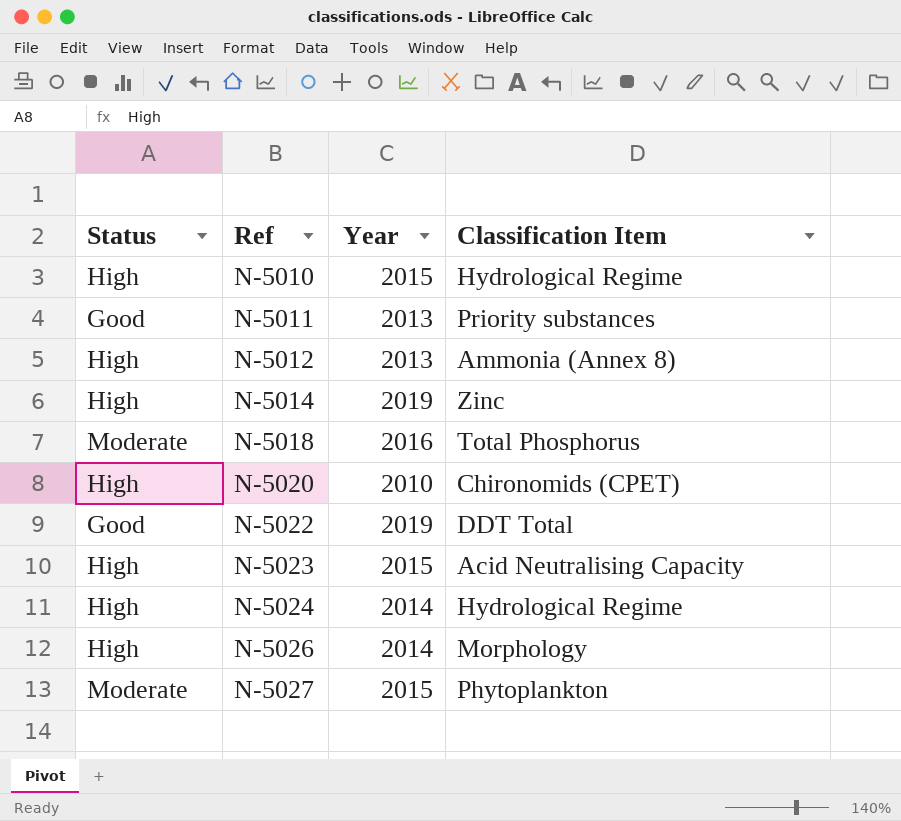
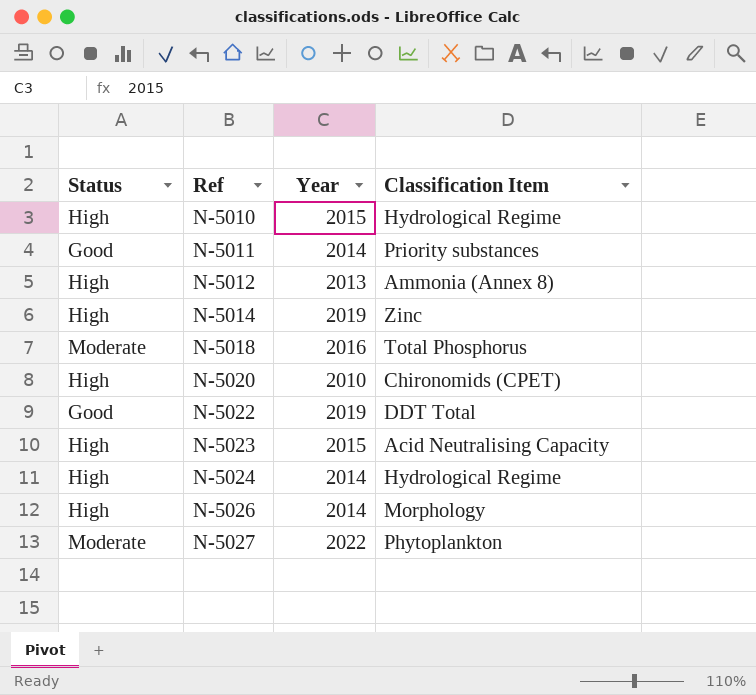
N-5011 | Year: 2013 -> 2014
N-5027 | Year: 2015 -> 2022

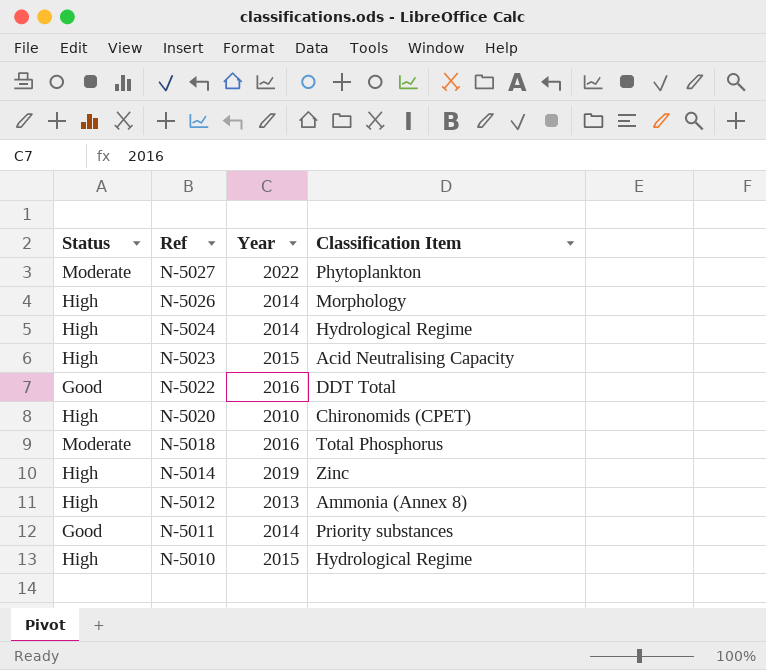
row order: Ref ascending -> Ref descending
N-5022 | Year: 2019 -> 2016

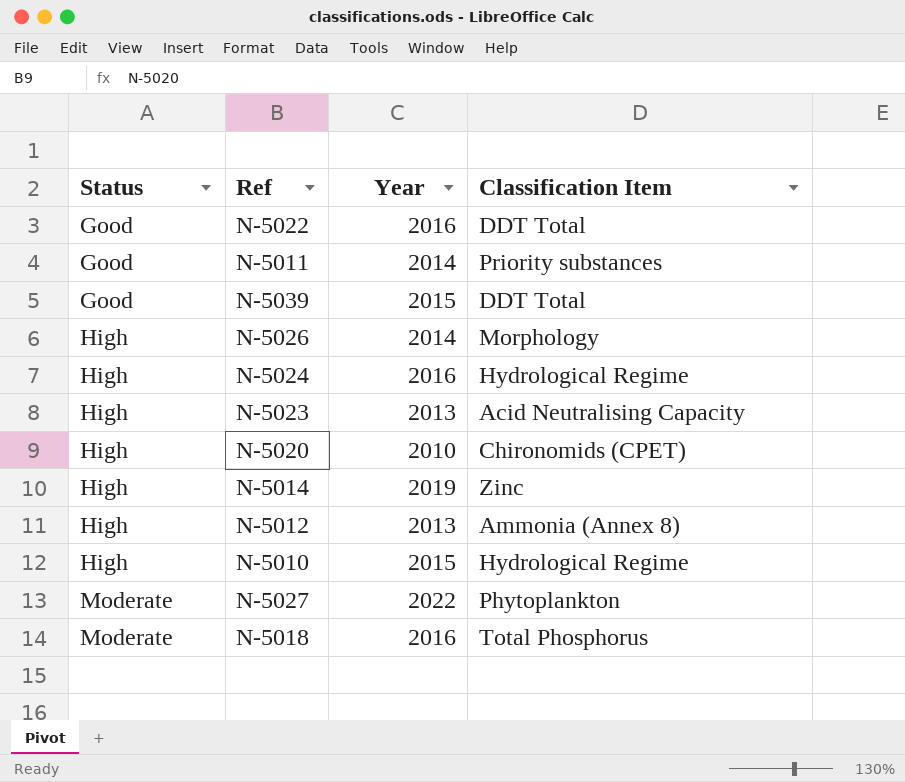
row order: Ref descending -> Status ascending
row N-5039: none -> Good | 2015 | DDT Total
N-5024 | Year: 2014 -> 2016
N-5023 | Year: 2015 -> 2013

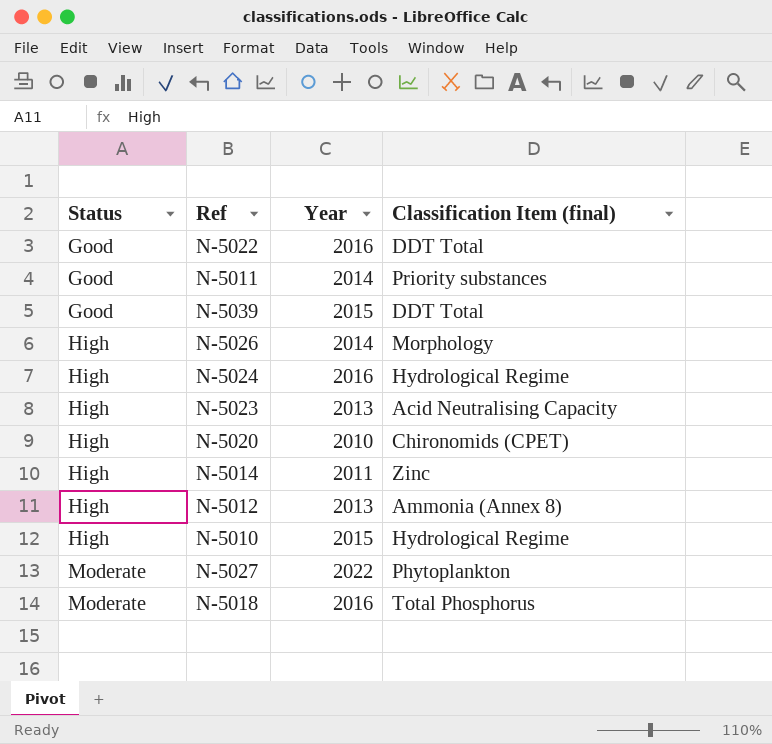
column name: Classification Item -> Classification Item (final)
N-5014 | Year: 2019 -> 2011

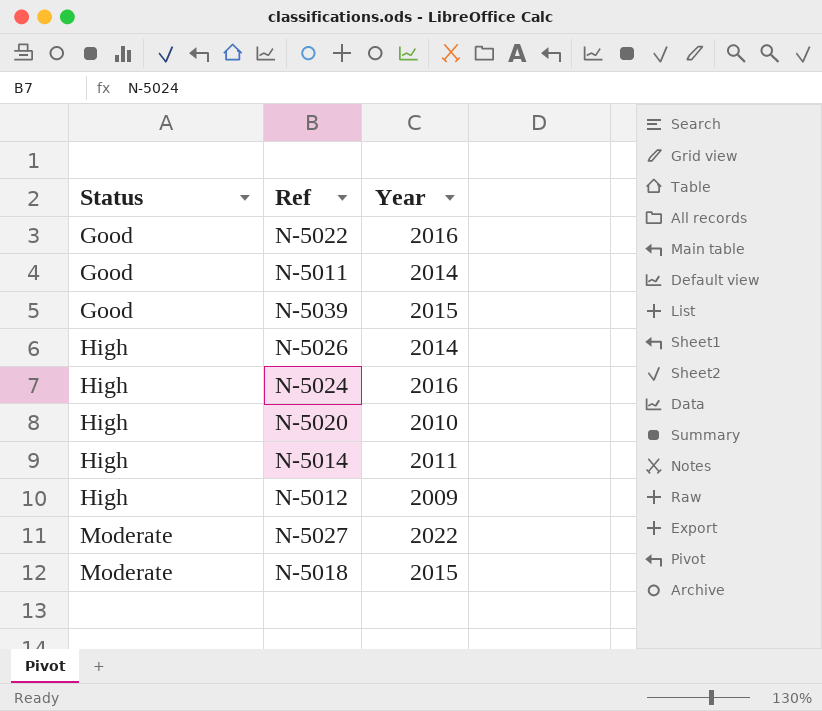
column Classification Item (final) | position: 4 -> none
row N-5023: High | 2013 | Acid Neutralising Capacity -> none
row N-5010: High | 2015 | Hydrological Regime -> none
N-5012 | Year: 2013 -> 2009
N-5018 | Year: 2016 -> 2015

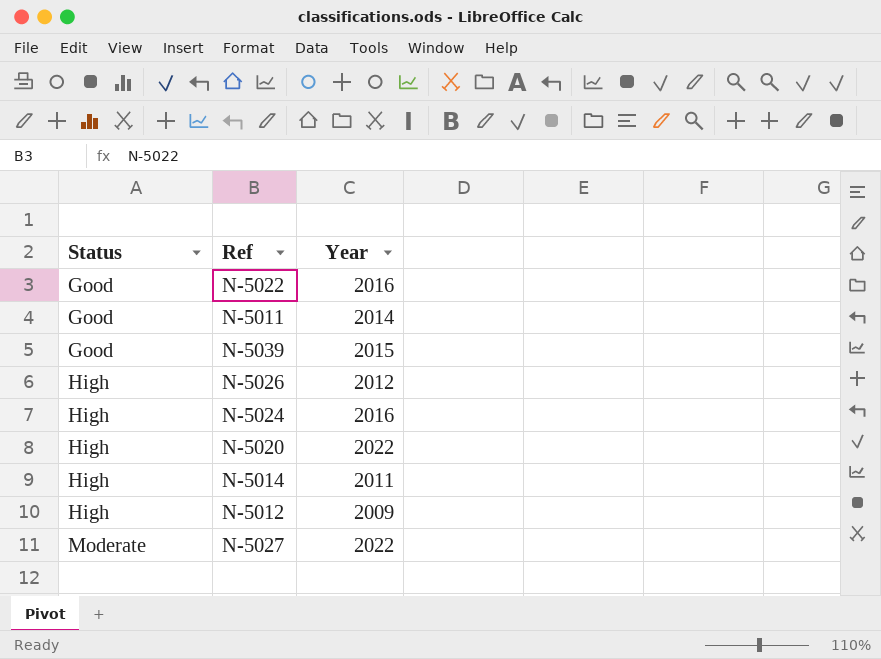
row N-5018: Moderate | 2015 -> none
N-5026 | Year: 2014 -> 2012
N-5020 | Year: 2010 -> 2022

